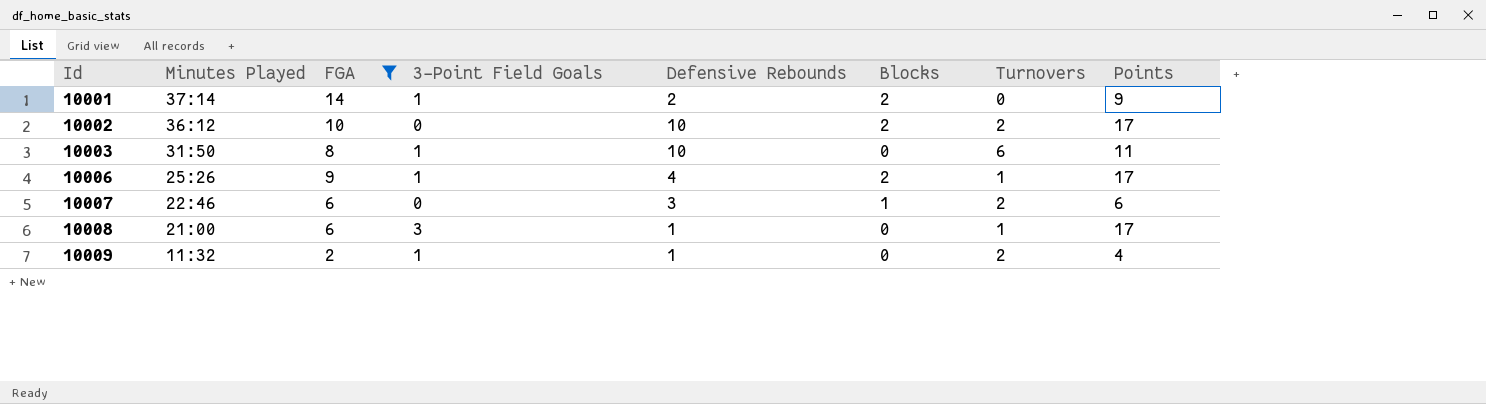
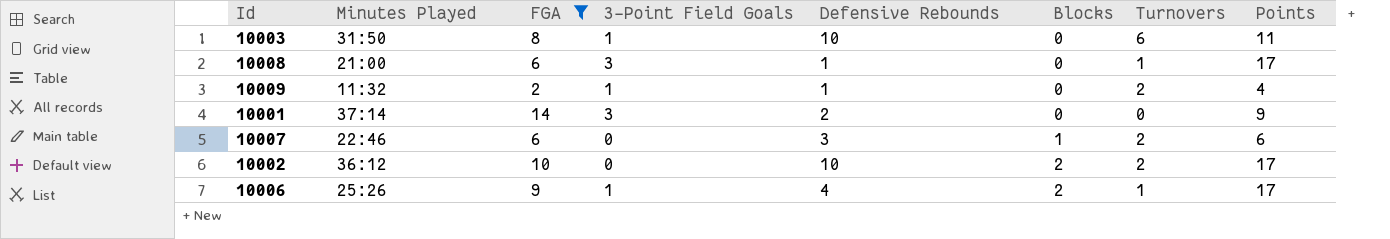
row order: Id ascending -> Blocks ascending
10001 | 3-Point Field Goals: 1 -> 3
10001 | Blocks: 2 -> 0

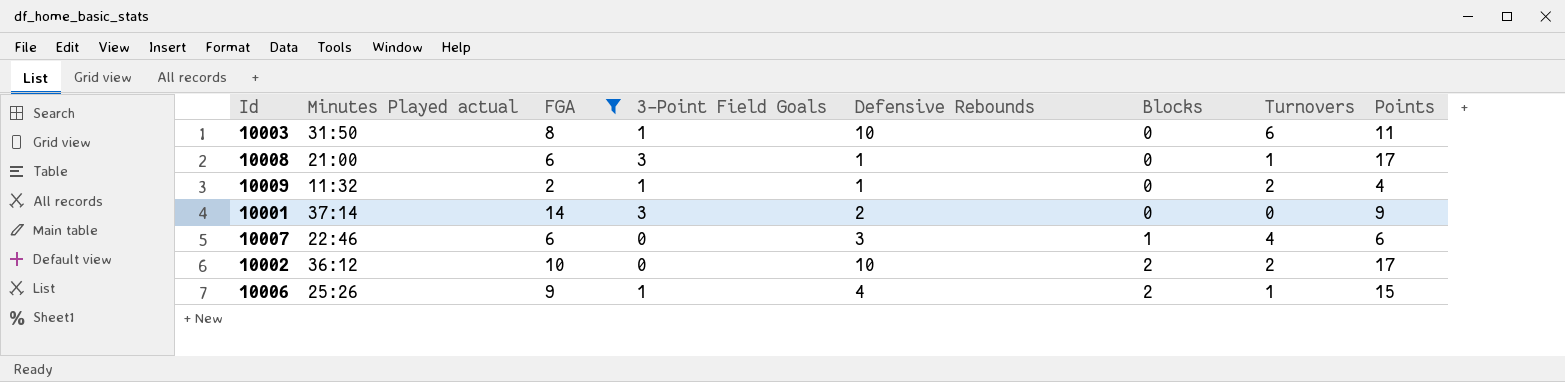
column name: Minutes Played -> Minutes Played actual
10007 | Turnovers: 2 -> 4
10006 | Points: 17 -> 15

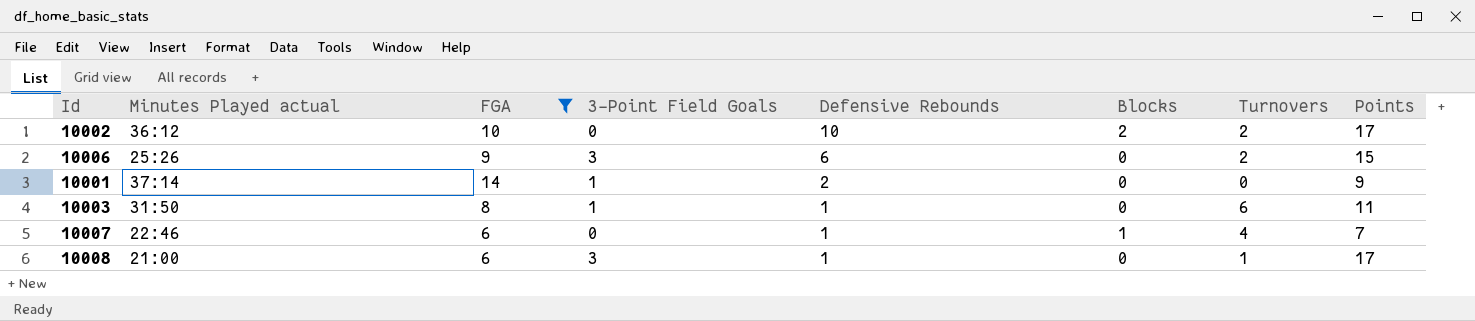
row order: Blocks ascending -> Defensive Rebounds descending
row 10009: 11:32 | 2 | 1 | 1 | 0 | 2 | 4 -> none
10006 | 3-Point Field Goals: 1 -> 3
10006 | Defensive Rebounds: 4 -> 6
10006 | Blocks: 2 -> 0
10006 | Turnovers: 1 -> 2
10001 | 3-Point Field Goals: 3 -> 1
10003 | Defensive Rebounds: 10 -> 1
10007 | Defensive Rebounds: 3 -> 1
10007 | Points: 6 -> 7

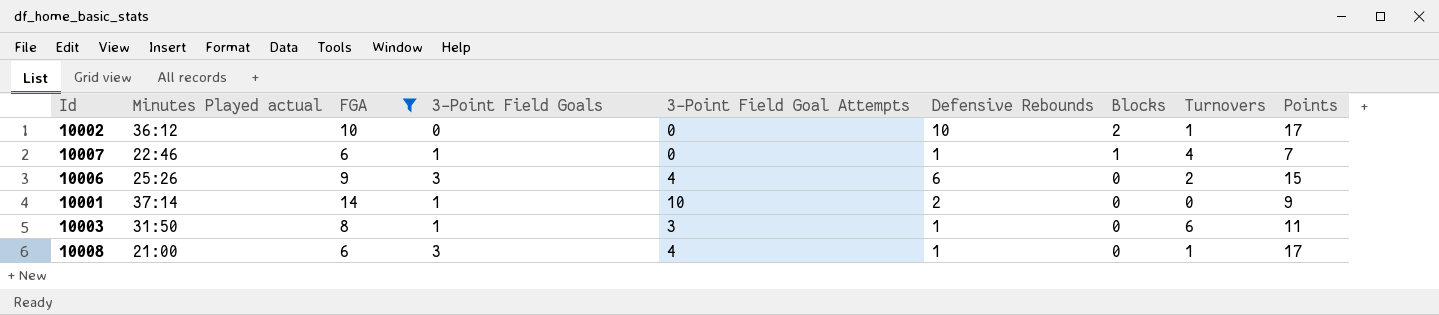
row order: Defensive Rebounds descending -> Blocks descending
column 3-Point Field Goal Attempts | position: none -> 5
10002 | Turnovers: 2 -> 1
10007 | 3-Point Field Goals: 0 -> 1

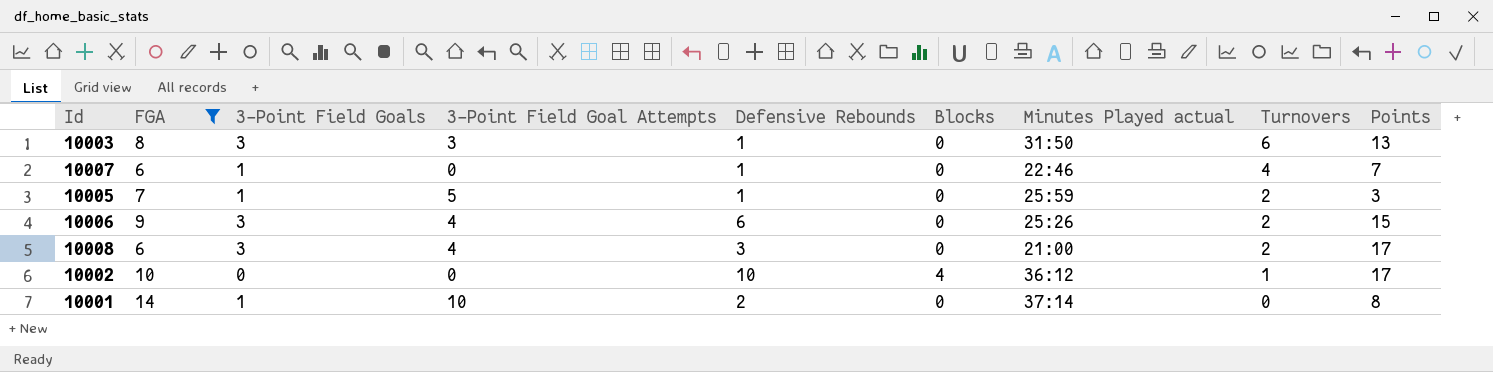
row order: Blocks descending -> Turnovers descending
column Minutes Played actual | position: 2 -> 7
10003 | 3-Point Field Goals: 1 -> 3
10003 | Points: 11 -> 13
10007 | Blocks: 1 -> 0
row 10005: none -> 7 | 1 | 5 | 1 | 0 | 25:59 | 2 | 3
10008 | Defensive Rebounds: 1 -> 3
10008 | Turnovers: 1 -> 2
10002 | Blocks: 2 -> 4
10001 | Points: 9 -> 8

